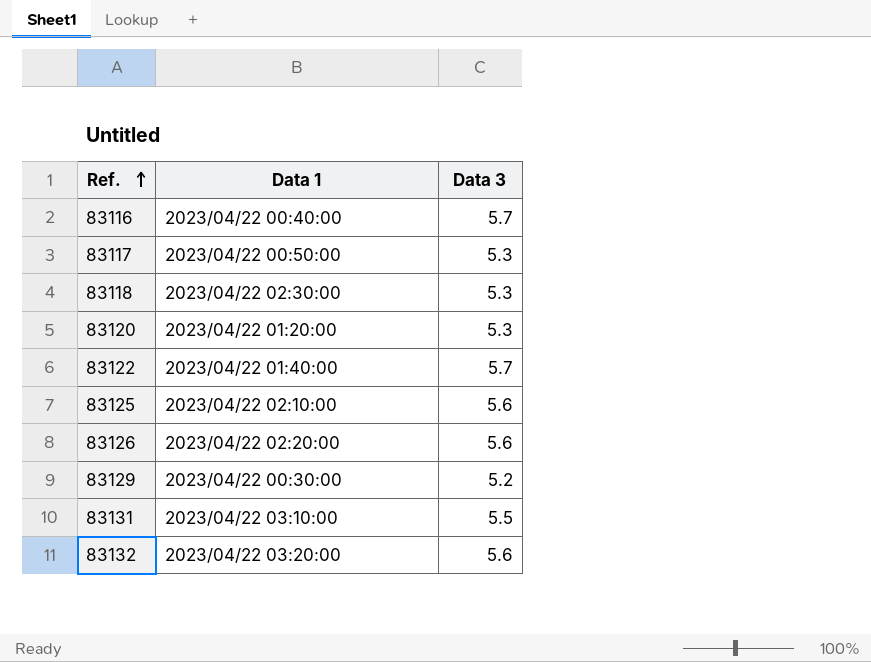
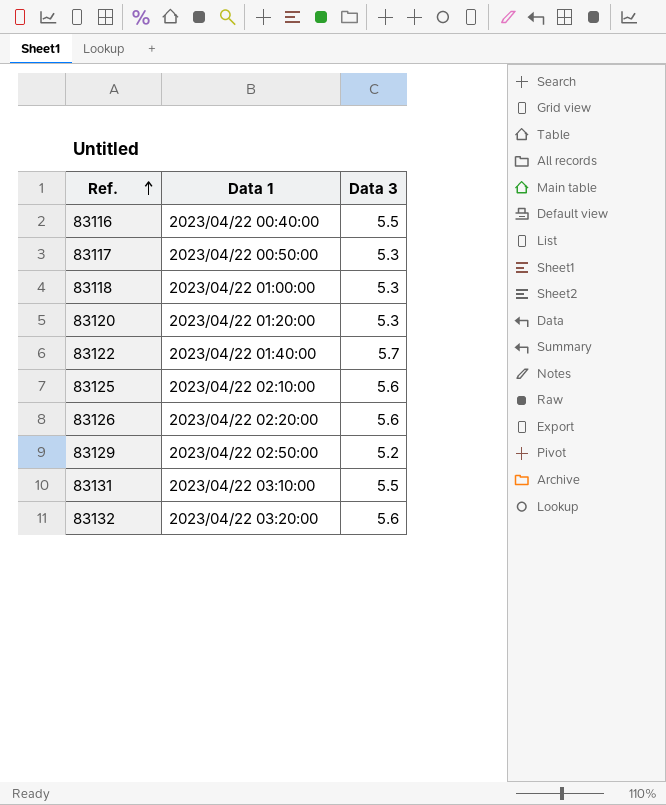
83116 | Data 3: 5.7 -> 5.5
83118 | Data 1: 2023/04/22 02:30:00 -> 2023/04/22 01:00:00
83129 | Data 1: 2023/04/22 00:30:00 -> 2023/04/22 02:50:00

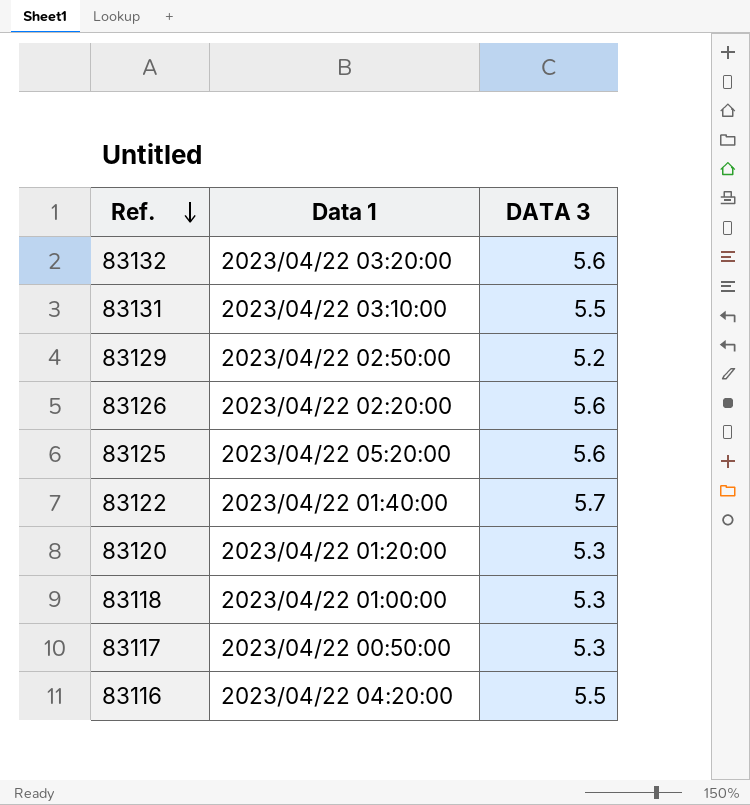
row order: Ref. ascending -> Ref. descending
column name: Data 3 -> DATA 3
83125 | Data 1: 2023/04/22 02:10:00 -> 2023/04/22 05:20:00
83116 | Data 1: 2023/04/22 00:40:00 -> 2023/04/22 04:20:00

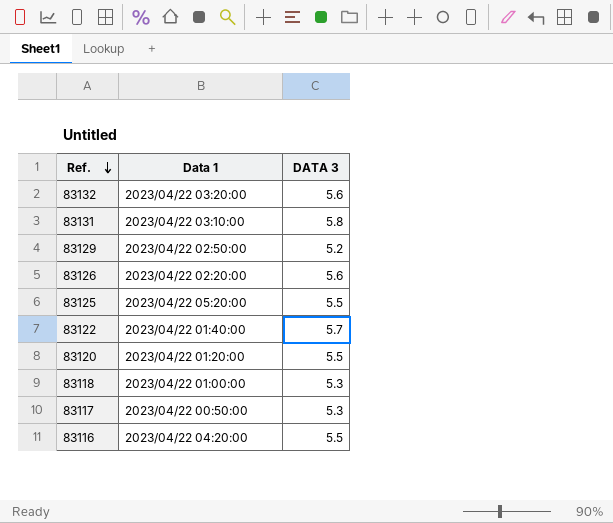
83131 | DATA 3: 5.5 -> 5.8
83125 | DATA 3: 5.6 -> 5.5
83120 | DATA 3: 5.3 -> 5.5

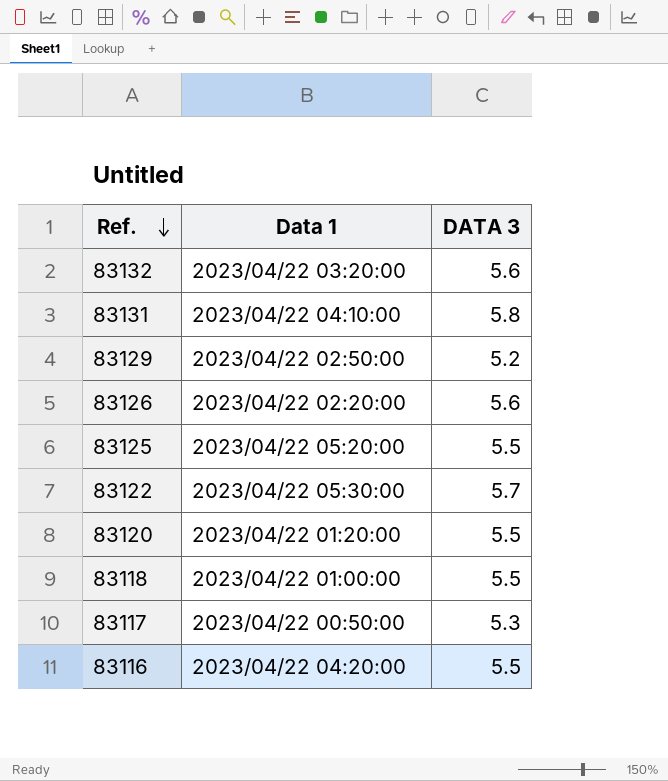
83131 | Data 1: 2023/04/22 03:10:00 -> 2023/04/22 04:10:00
83122 | Data 1: 2023/04/22 01:40:00 -> 2023/04/22 05:30:00
83118 | DATA 3: 5.3 -> 5.5

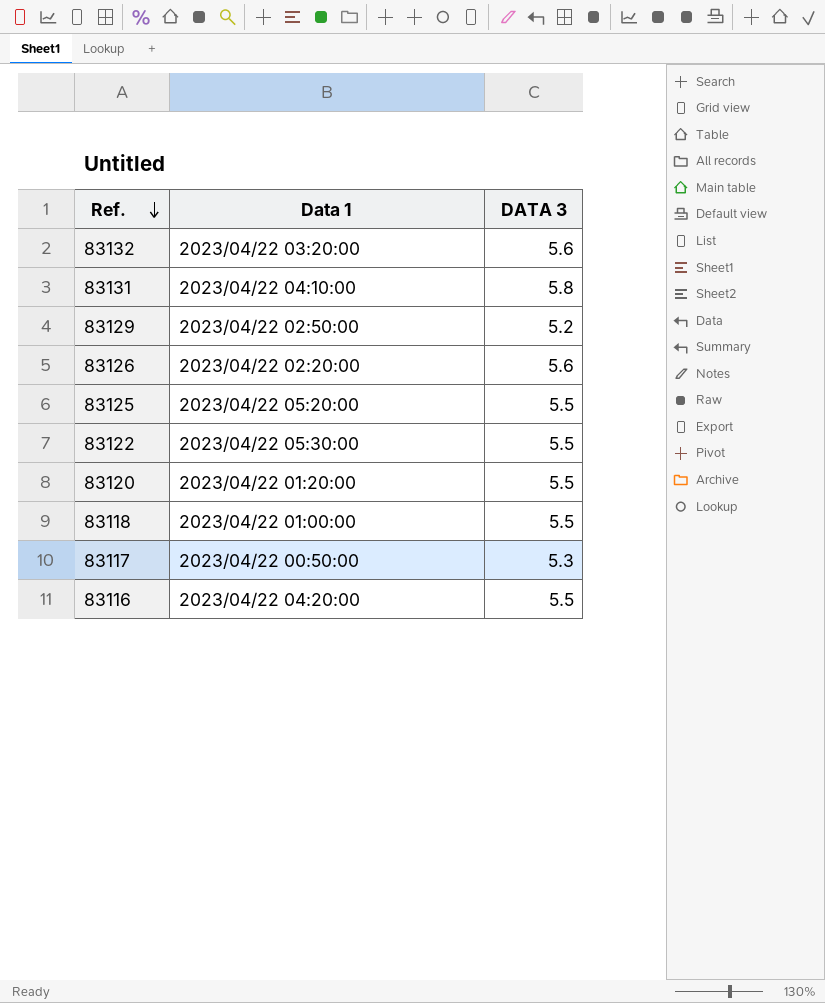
83122 | DATA 3: 5.7 -> 5.5

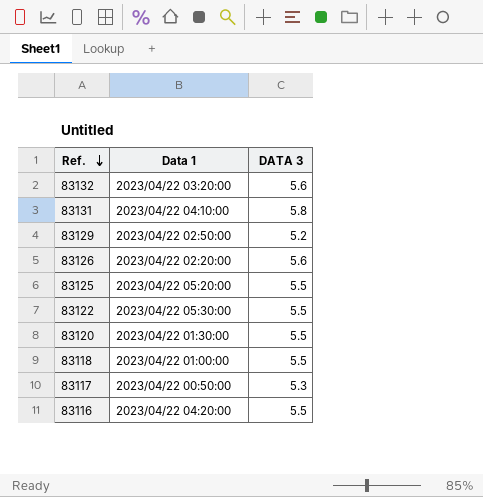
83120 | Data 1: 2023/04/22 01:20:00 -> 2023/04/22 01:30:00

